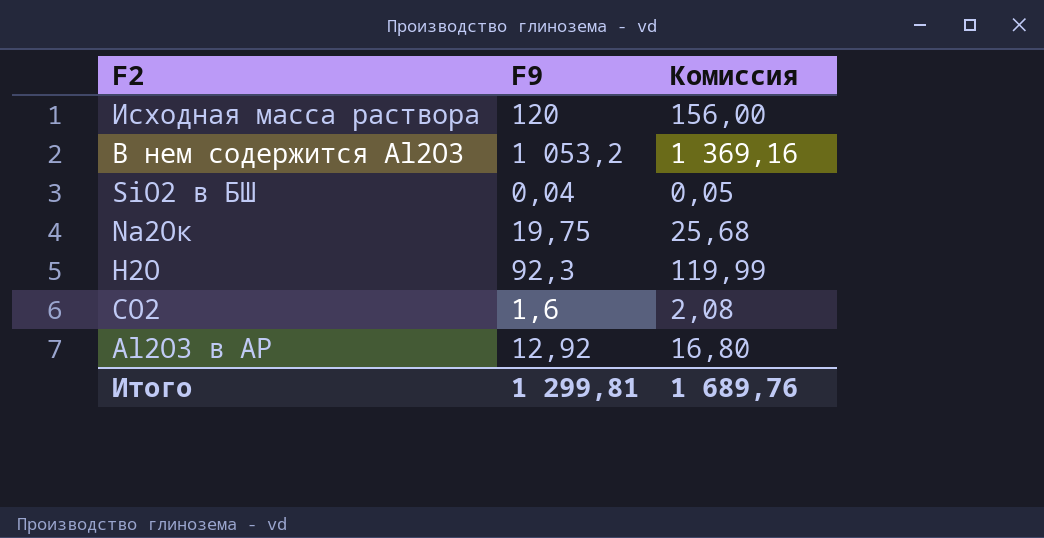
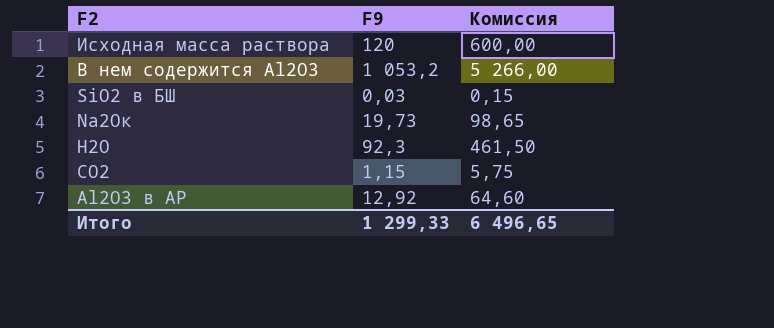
column Комиссия | formula: [F9] * 1,3 -> [F9] * 5
SiO2 в БШ | F9: 0,04 -> 0,03
Na2Oк | F9: 19,75 -> 19,73
CO2 | F9: 1,6 -> 1,15
Итого | F9: 1 299,81 -> 1 299,33
Итого | Комиссия: 1 689,76 -> 6 496,65

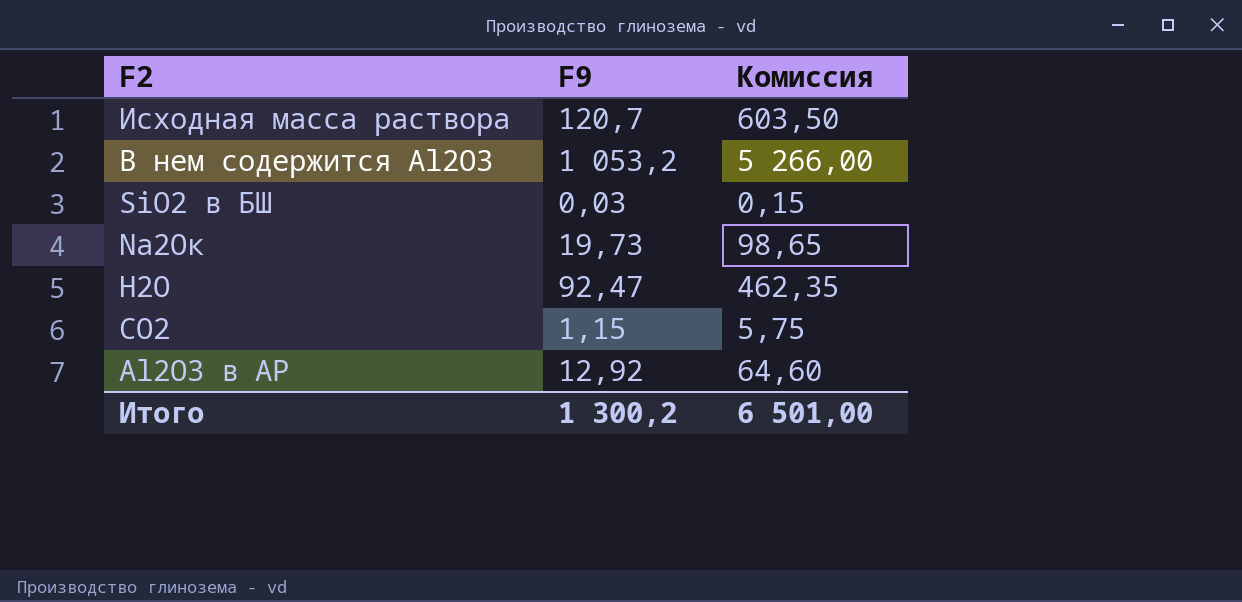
Исходная масса раствора | F9: 120 -> 120,7
Исходная масса раствора | Комиссия: 600,00 -> 603,50
H2O | F9: 92,3 -> 92,47
H2O | Комиссия: 461,50 -> 462,35
Итого | F9: 1 299,33 -> 1 300,2
Итого | Комиссия: 6 496,65 -> 6 501,00

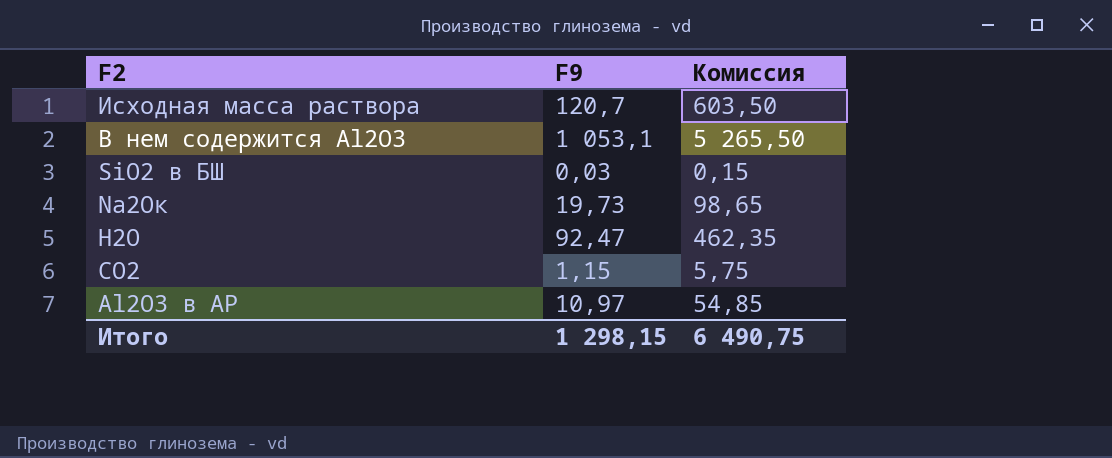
В нем содержится Al2O3 | F9: 1 053,2 -> 1 053,1
В нем содержится Al2O3 | Комиссия: 5 266,00 -> 5 265,50
Al2O3 в АР | F9: 12,92 -> 10,97
Al2O3 в АР | Комиссия: 64,60 -> 54,85
Итого | F9: 1 300,2 -> 1 298,15
Итого | Комиссия: 6 501,00 -> 6 490,75

